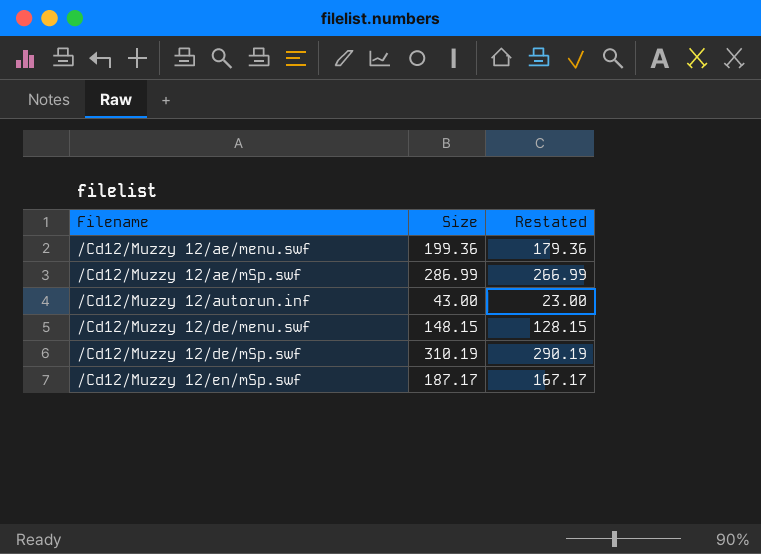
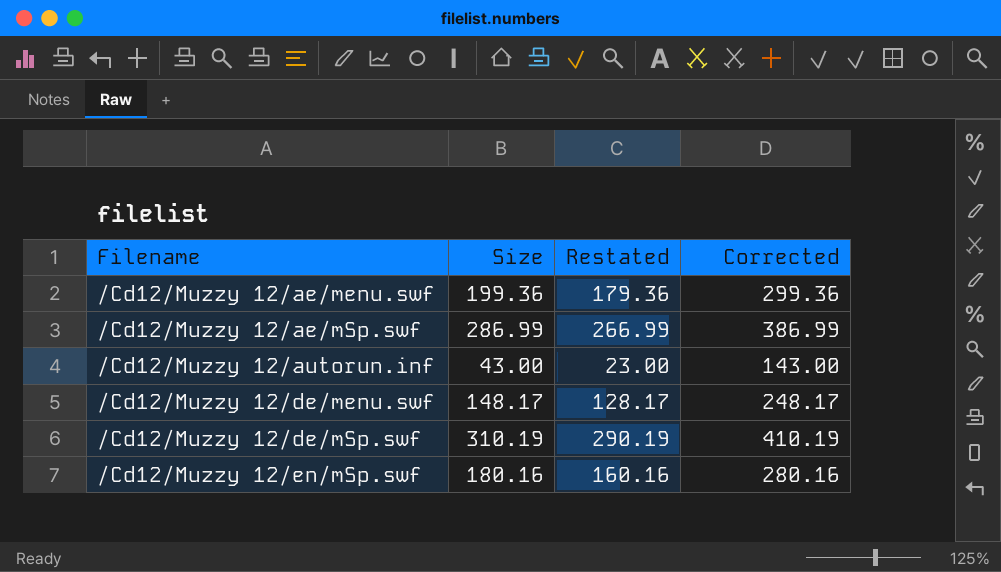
column Corrected | formula: none -> [Size] + 100
/Cd12/Muzzy 12/de/menu.swf | Size: 148.15 -> 148.17
/Cd12/Muzzy 12/de/menu.swf | Restated: 128.15 -> 128.17
/Cd12/Muzzy 12/en/mSp.swf | Size: 187.17 -> 180.16
/Cd12/Muzzy 12/en/mSp.swf | Restated: 167.17 -> 160.16

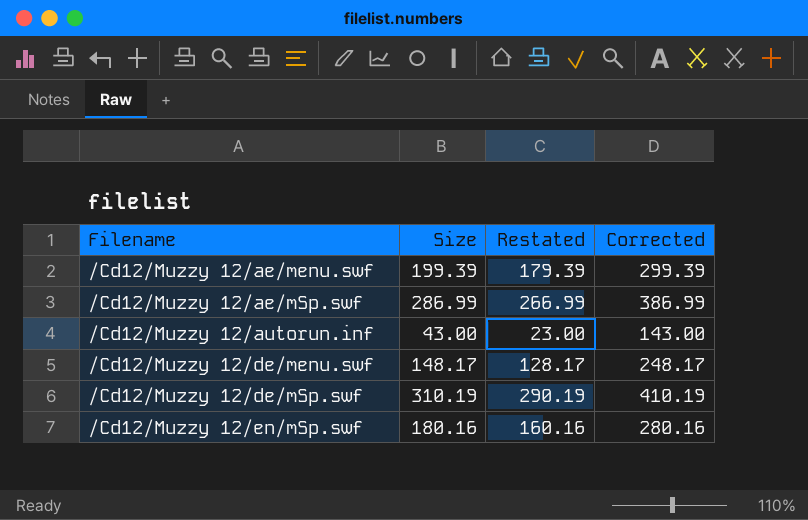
/Cd12/Muzzy 12/ae/menu.swf | Size: 199.36 -> 199.39
/Cd12/Muzzy 12/ae/menu.swf | Restated: 179.36 -> 179.39
/Cd12/Muzzy 12/ae/menu.swf | Corrected: 299.36 -> 299.39

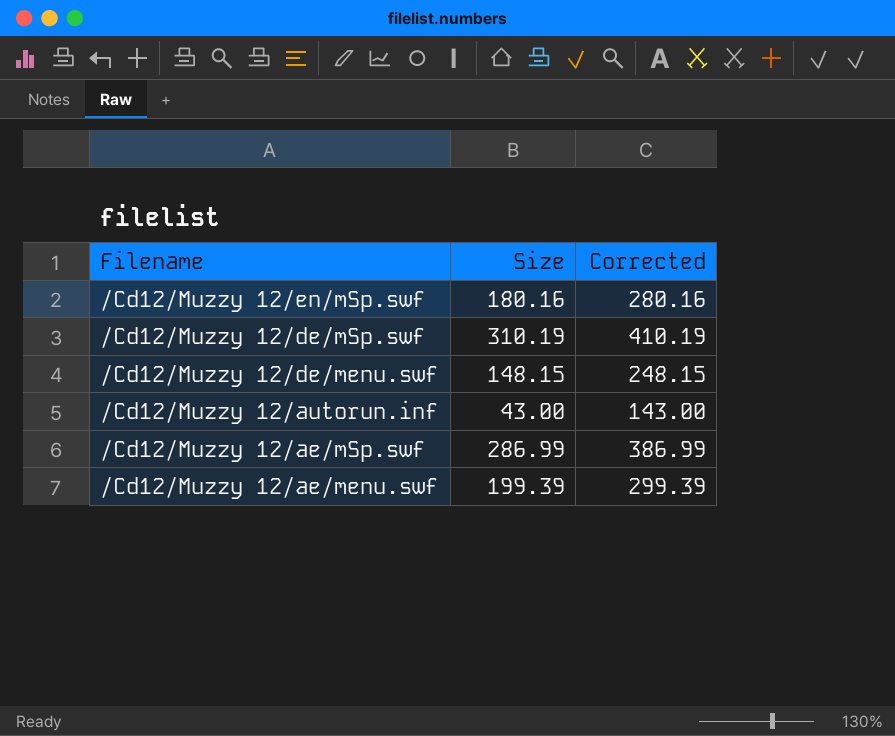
row order: Filename ascending -> Filename descending
column Restated | formula: [Size] - 20 -> none
/Cd12/Muzzy 12/de/menu.swf | Size: 148.17 -> 148.15
/Cd12/Muzzy 12/de/menu.swf | Corrected: 248.17 -> 248.15

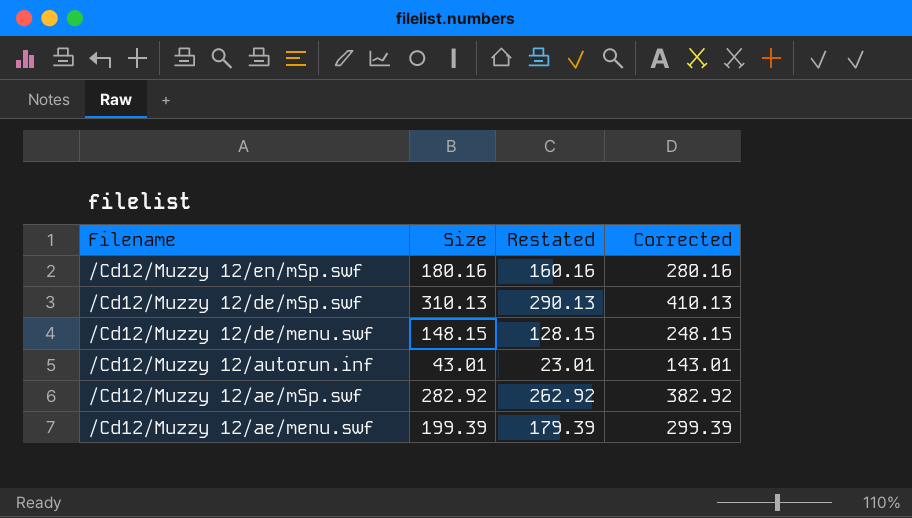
column Restated | formula: none -> [Size] - 20
/Cd12/Muzzy 12/de/mSp.swf | Size: 310.19 -> 310.13
/Cd12/Muzzy 12/de/mSp.swf | Corrected: 410.19 -> 410.13
/Cd12/Muzzy 12/autorun.inf | Size: 43.00 -> 43.01
/Cd12/Muzzy 12/autorun.inf | Corrected: 143.00 -> 143.01
/Cd12/Muzzy 12/ae/mSp.swf | Size: 286.99 -> 282.92
/Cd12/Muzzy 12/ae/mSp.swf | Corrected: 386.99 -> 382.92

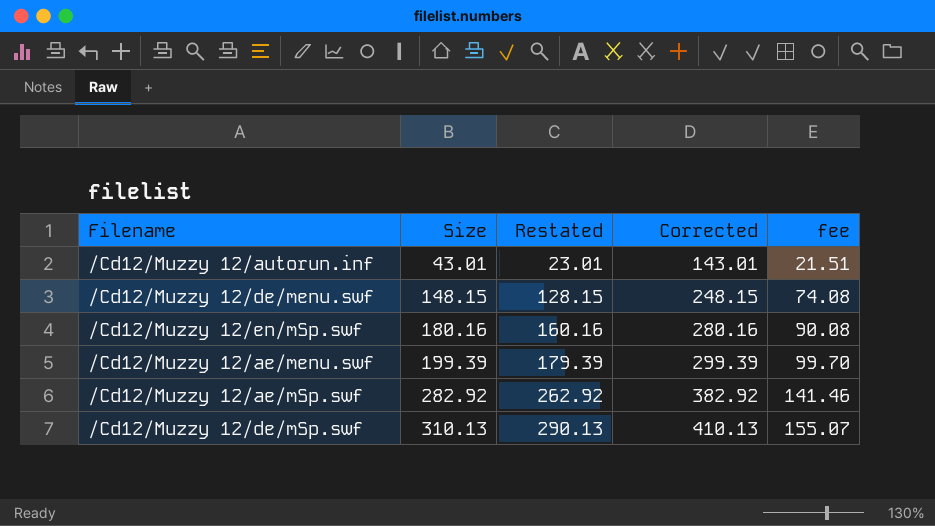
row order: Filename descending -> Size ascending
column fee | formula: none -> [Size] * 0.5

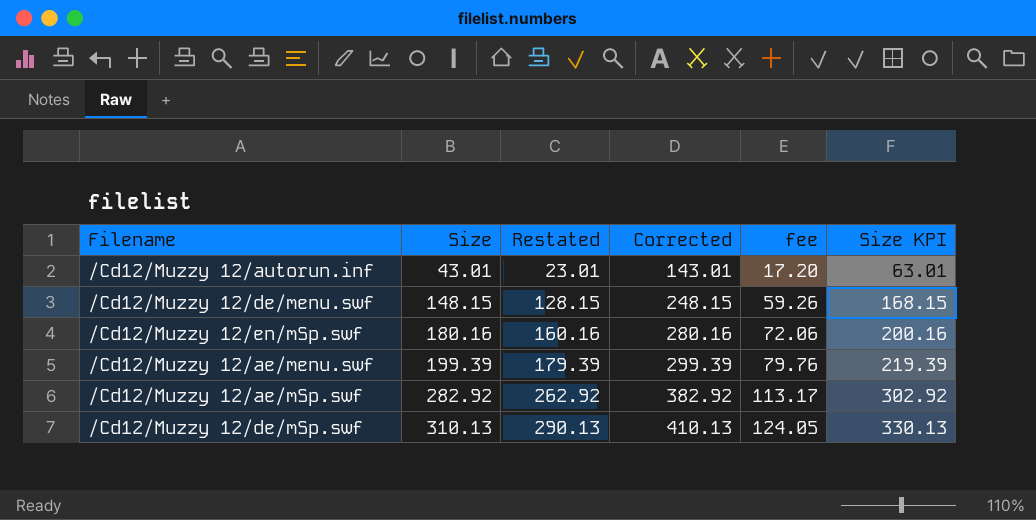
column fee | formula: [Size] * 0.5 -> [Size] * 0.4
column Size KPI | formula: none -> [Size] + 20

